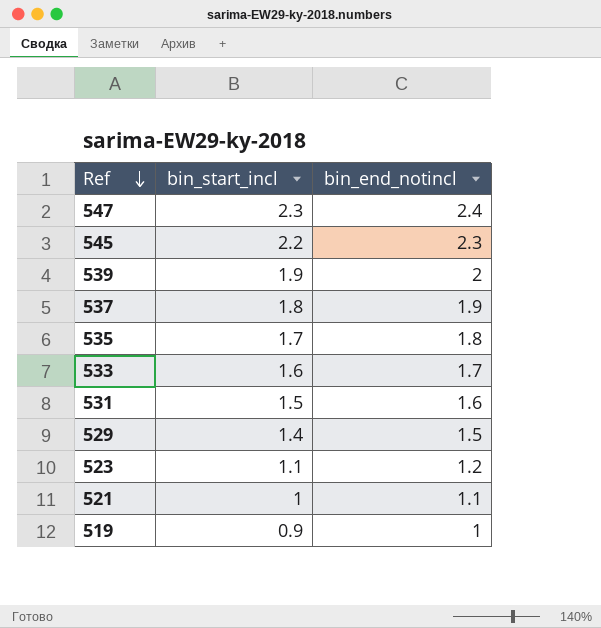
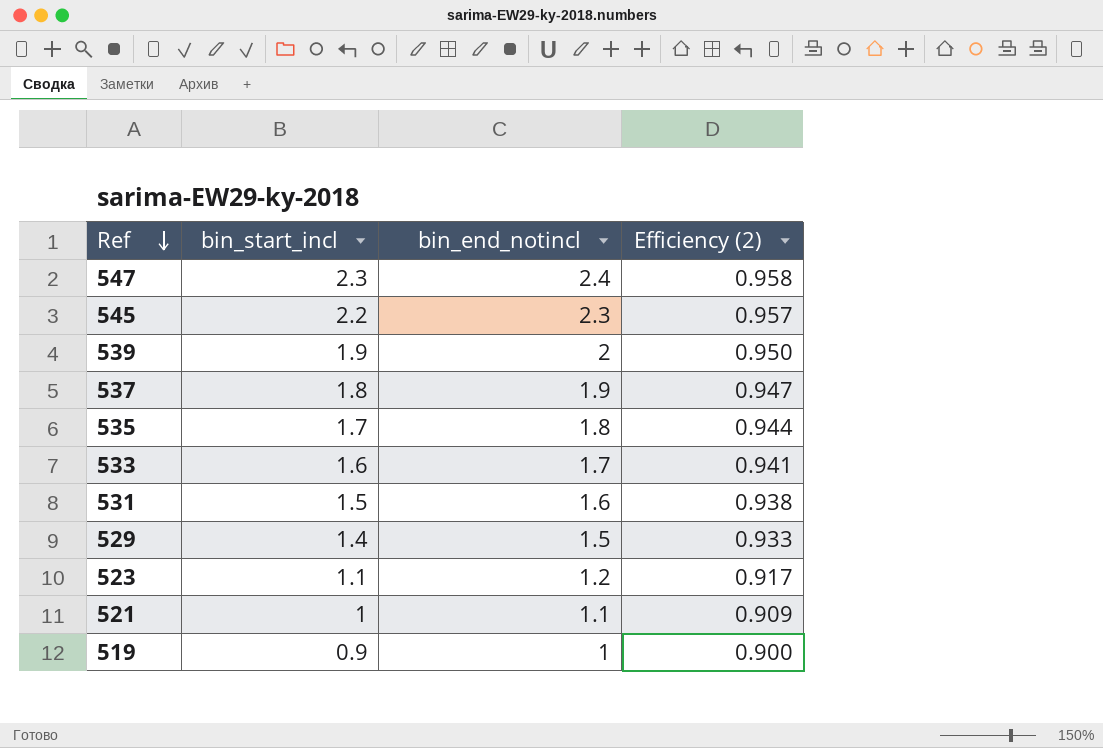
column Efficiency (2) | formula: none -> [bin_start_incl] / [bin_end_notincl]

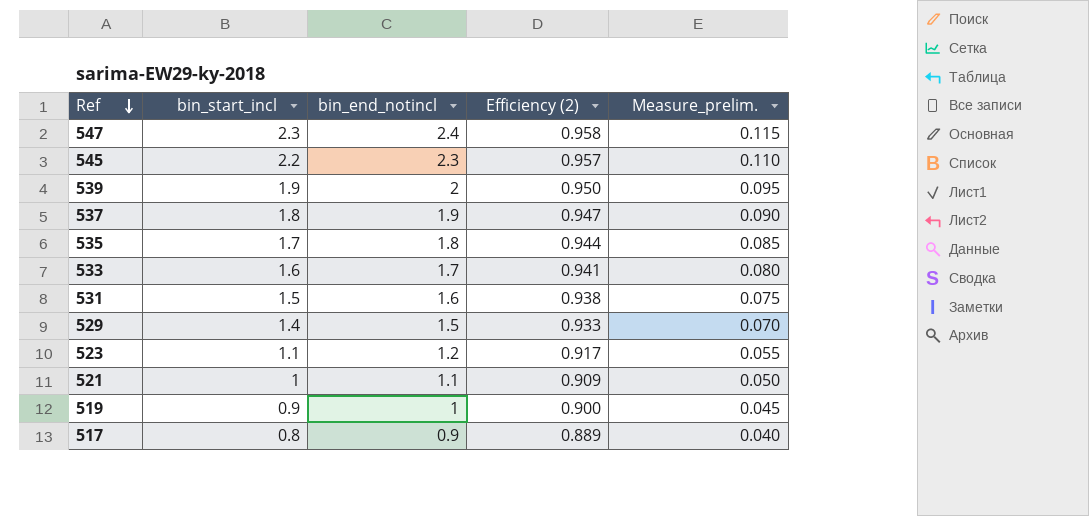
column Measure_prelim. | formula: none -> [bin_start_incl] * 0.05
row 517: none -> 0.8 | 0.9 | 0.889 | 0.040

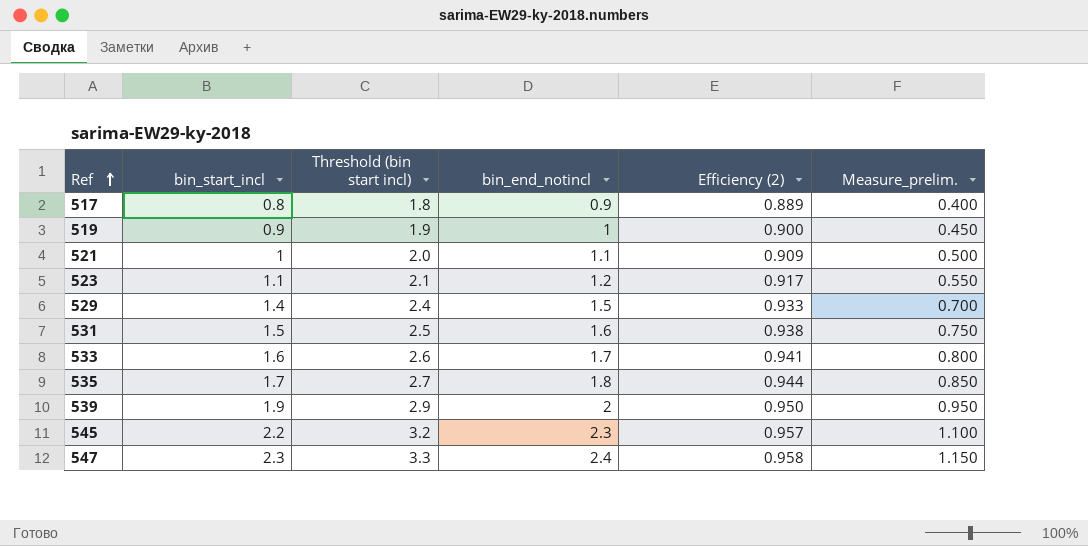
row order: Ref descending -> Ref ascending
column Threshold (bin start incl) | formula: none -> [bin_start_incl] + 1
column Measure_prelim. | formula: [bin_start_incl] * 0.05 -> [bin_start_incl] * 0.5
row 537: 1.8 | 1.9 | 0.947 | 0.090 -> none

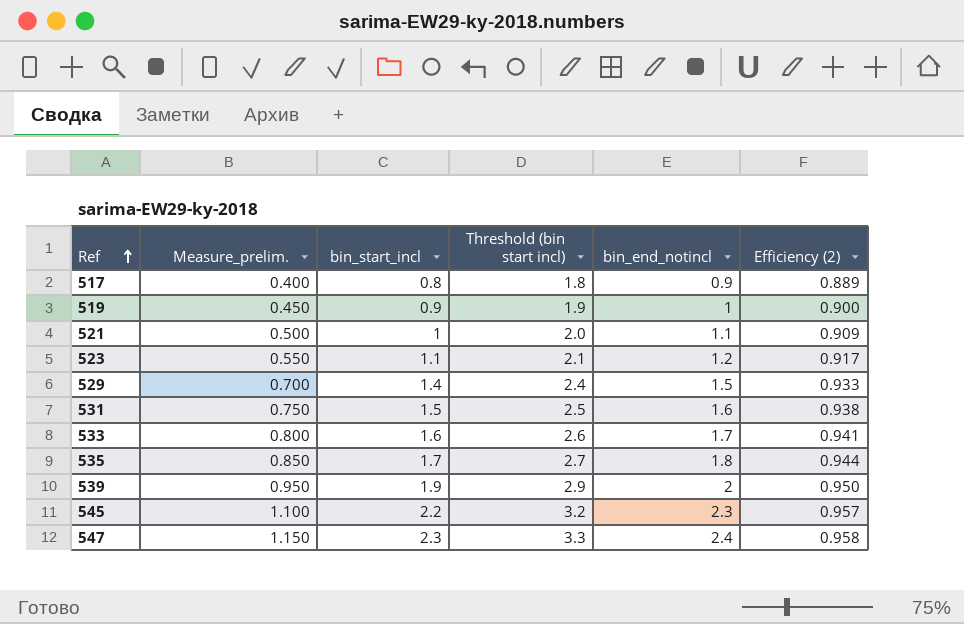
column Measure_prelim. | position: 6 -> 2

